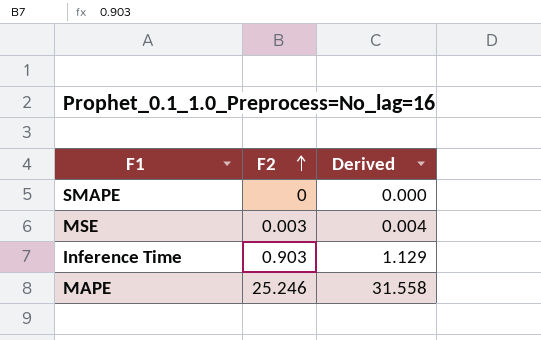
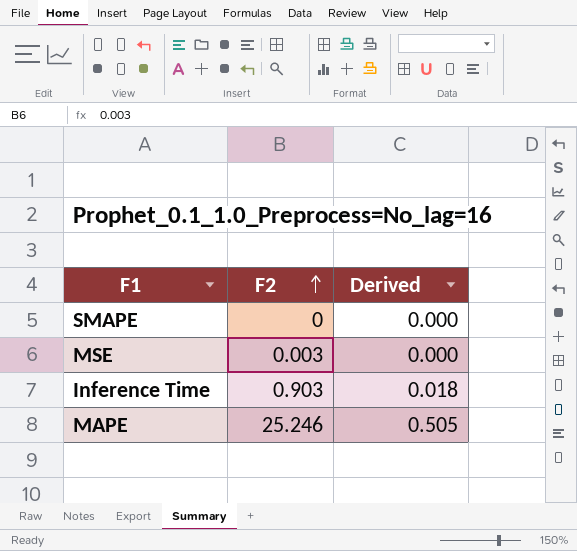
column Derived | formula: [F2] * 1.25 -> [F2] * 0.02

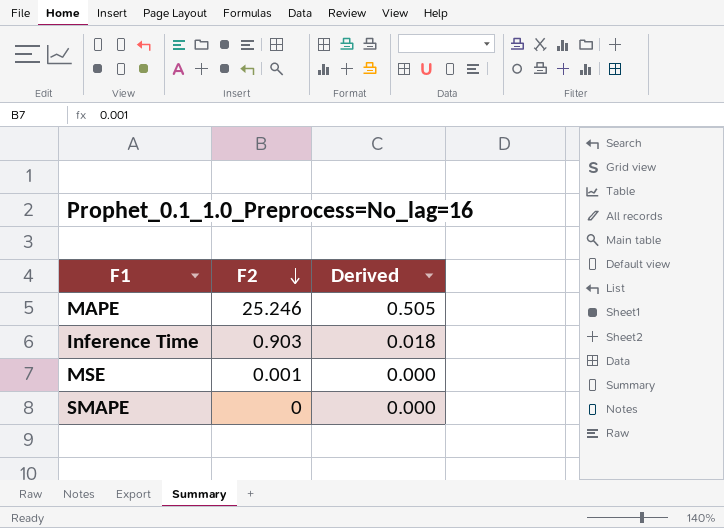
row order: F2 ascending -> F2 descending
MSE | F2: 0.003 -> 0.001

